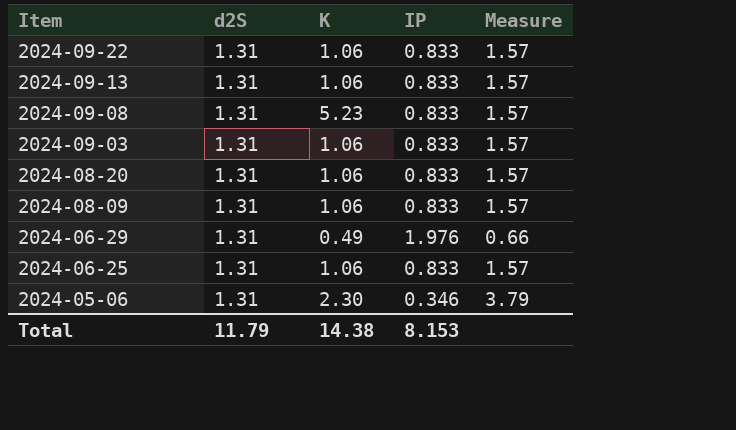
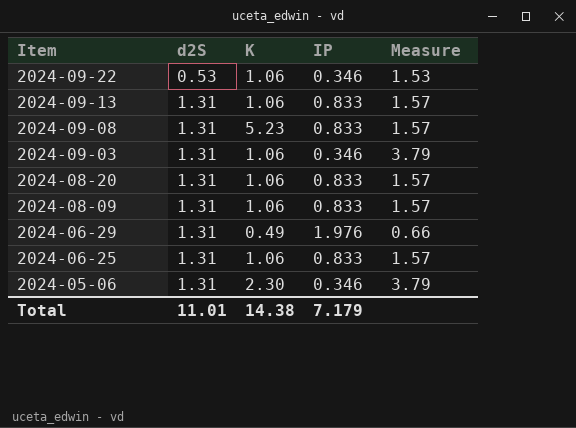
2024-09-22 | d2S: 1.31 -> 0.53
2024-09-22 | IP: 0.833 -> 0.346
2024-09-22 | Measure: 1.57 -> 1.53
2024-09-03 | IP: 0.833 -> 0.346
2024-09-03 | Measure: 1.57 -> 3.79
Total | d2S: 11.79 -> 11.01
Total | IP: 8.153 -> 7.179

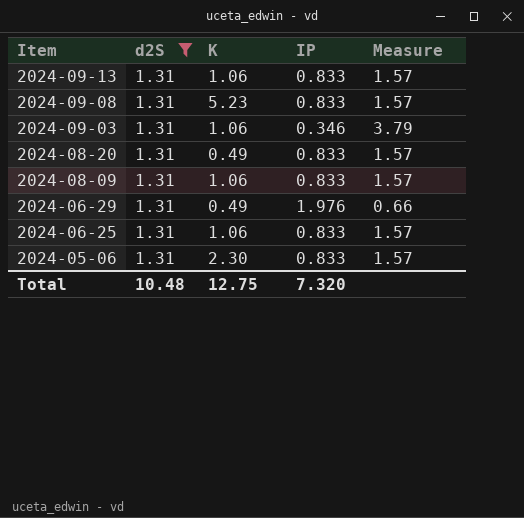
filter: none -> d2S = 1.31
2024-08-20 | K: 1.06 -> 0.49
2024-05-06 | IP: 0.346 -> 0.833
2024-05-06 | Measure: 3.79 -> 1.57
Total | d2S: 11.01 -> 10.48
Total | K: 14.38 -> 12.75
Total | IP: 7.179 -> 7.320

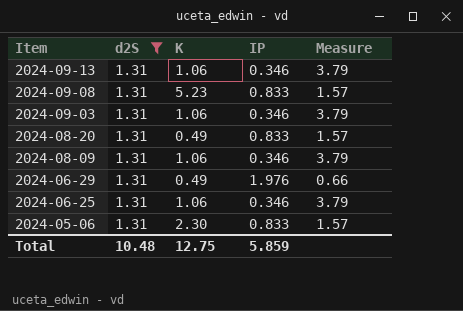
2024-09-13 | IP: 0.833 -> 0.346
2024-09-13 | Measure: 1.57 -> 3.79
2024-08-09 | IP: 0.833 -> 0.346
2024-08-09 | Measure: 1.57 -> 3.79
2024-06-25 | IP: 0.833 -> 0.346
2024-06-25 | Measure: 1.57 -> 3.79
Total | IP: 7.320 -> 5.859

